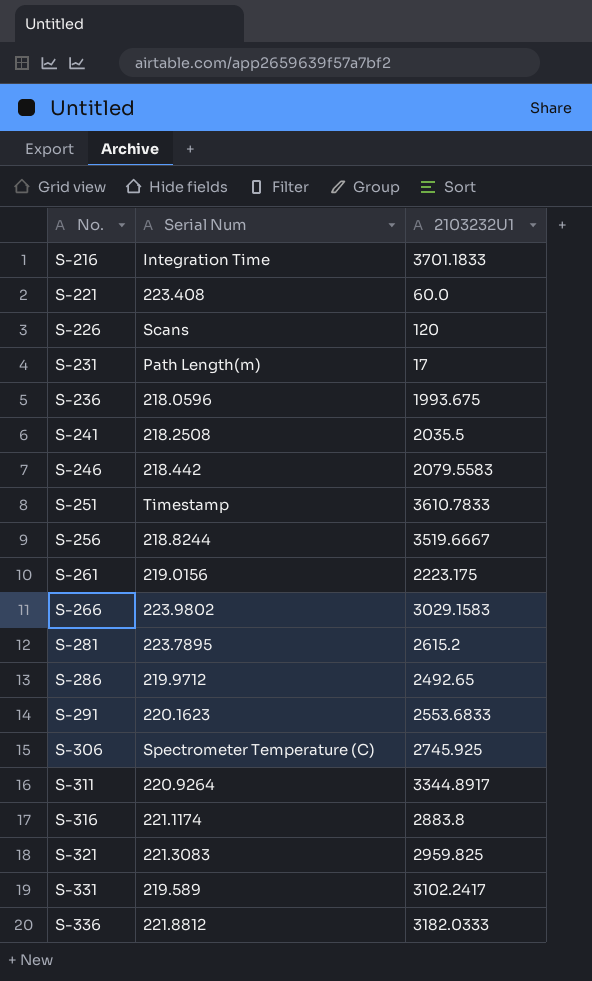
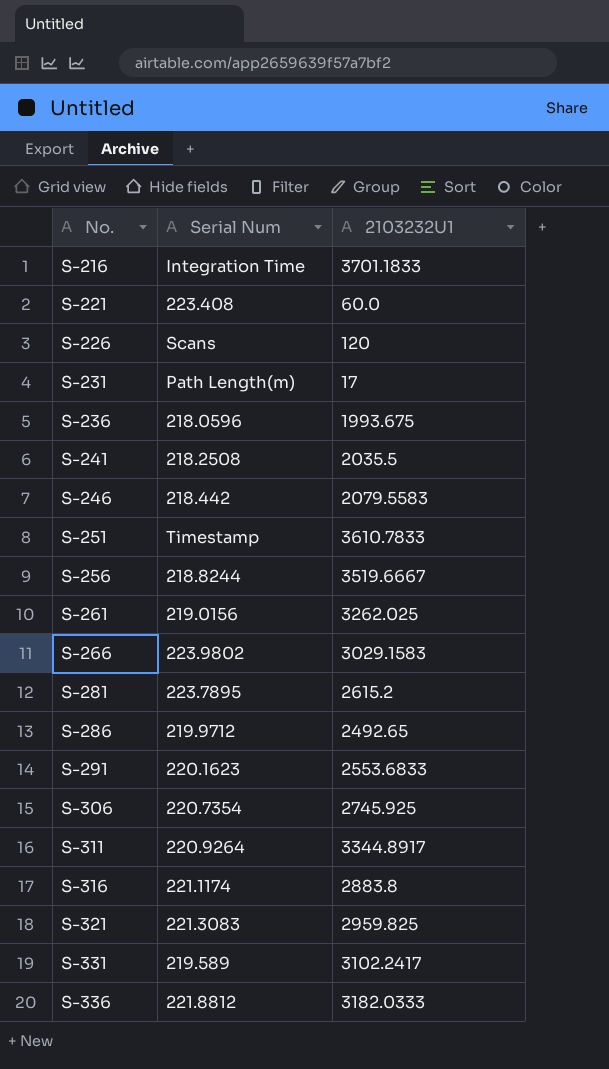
S-261 | 2103232U1: 2223.175 -> 3262.025
S-306 | Serial Num: Spectrometer Temperature (C) -> 220.7354

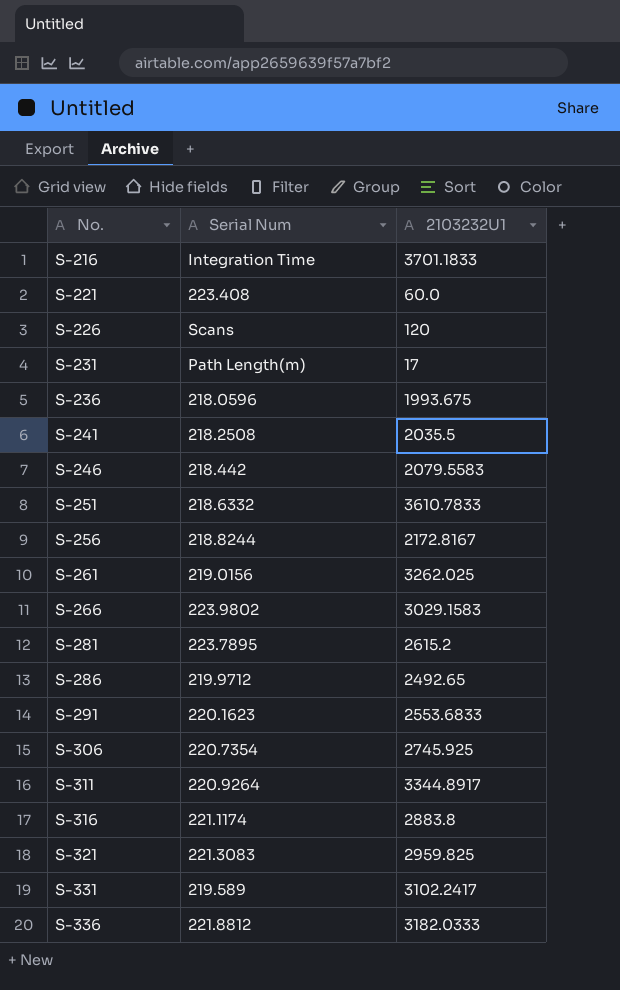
S-251 | Serial Num: Timestamp -> 218.6332
S-256 | 2103232U1: 3519.6667 -> 2172.8167

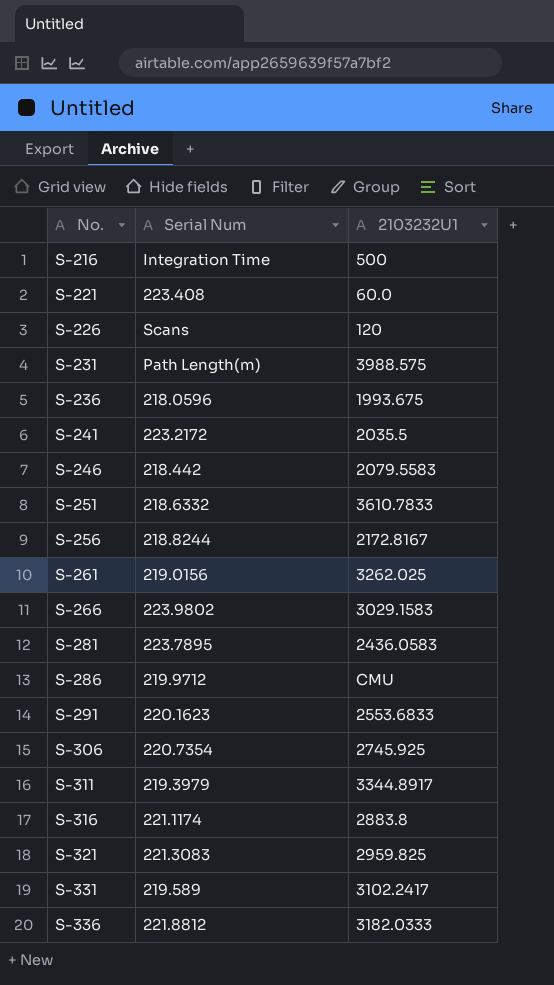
S-216 | 2103232U1: 3701.1833 -> 500
S-231 | 2103232U1: 17 -> 3988.575
S-241 | Serial Num: 218.2508 -> 223.2172
S-281 | 2103232U1: 2615.2 -> 2436.0583
S-286 | 2103232U1: 2492.65 -> CMU
S-311 | Serial Num: 220.9264 -> 219.3979

